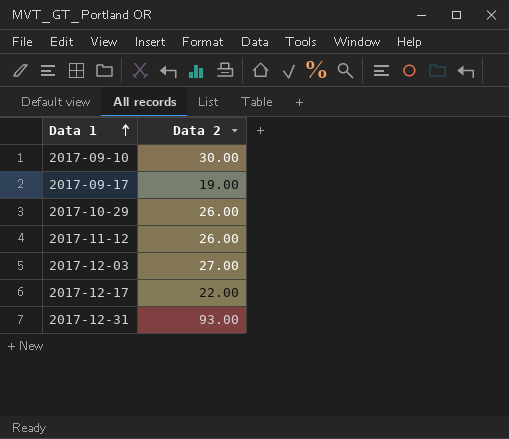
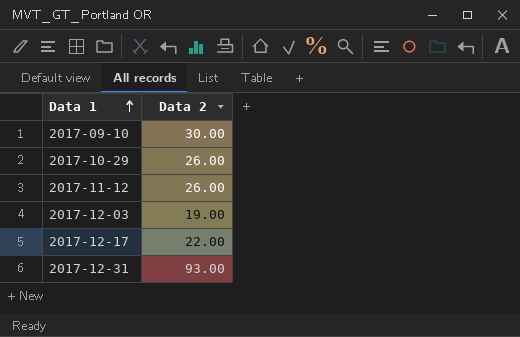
row 2017-09-17: 19.00 -> none
2017-12-03 | Data 2: 27.00 -> 19.00

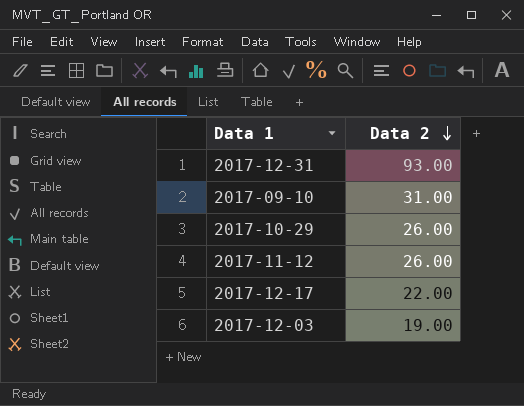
row order: Data 1 ascending -> Data 2 descending
2017-09-10 | Data 2: 30.00 -> 31.00

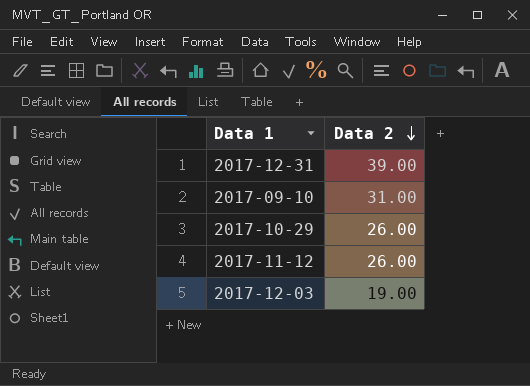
row 2017-12-17: 22.00 -> none
2017-12-31 | Data 2: 93.00 -> 39.00

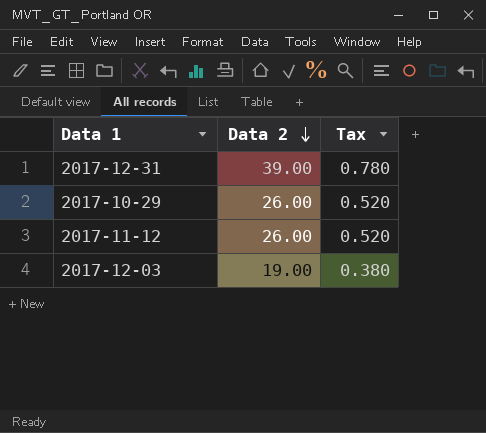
column Tax | formula: none -> [Data 2] * 0.02
row 2017-09-10: 31.00 -> none

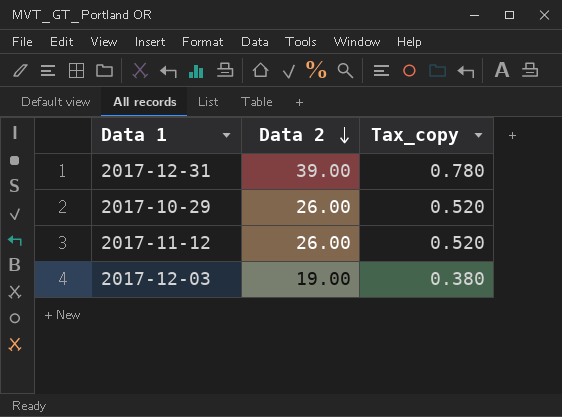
column name: Tax -> Tax_copy

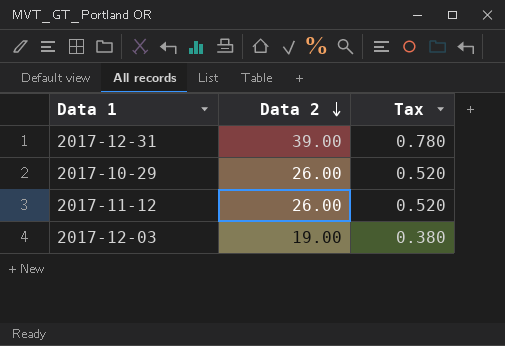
column name: Tax_copy -> Tax

